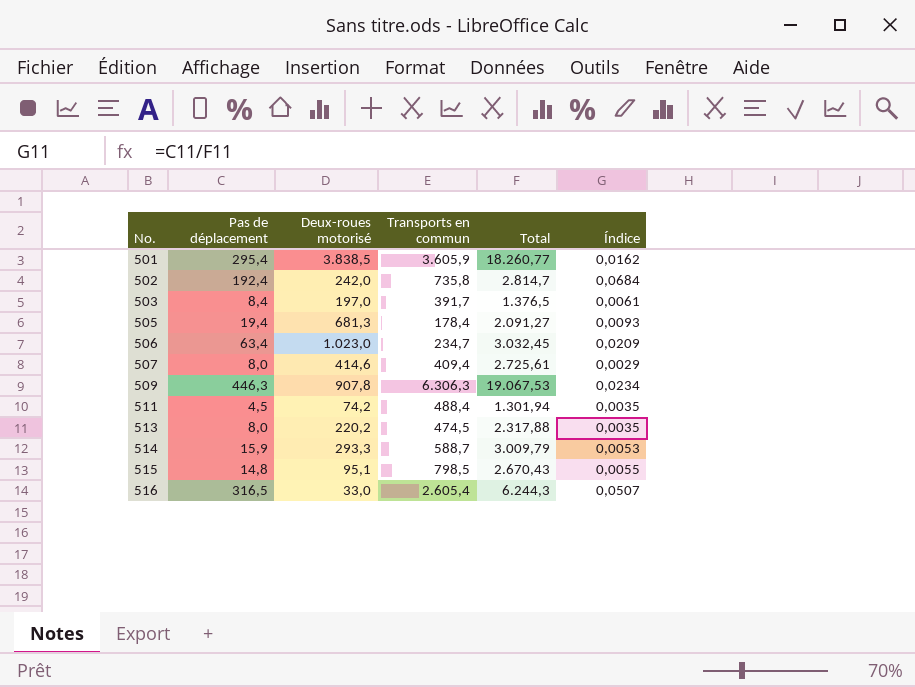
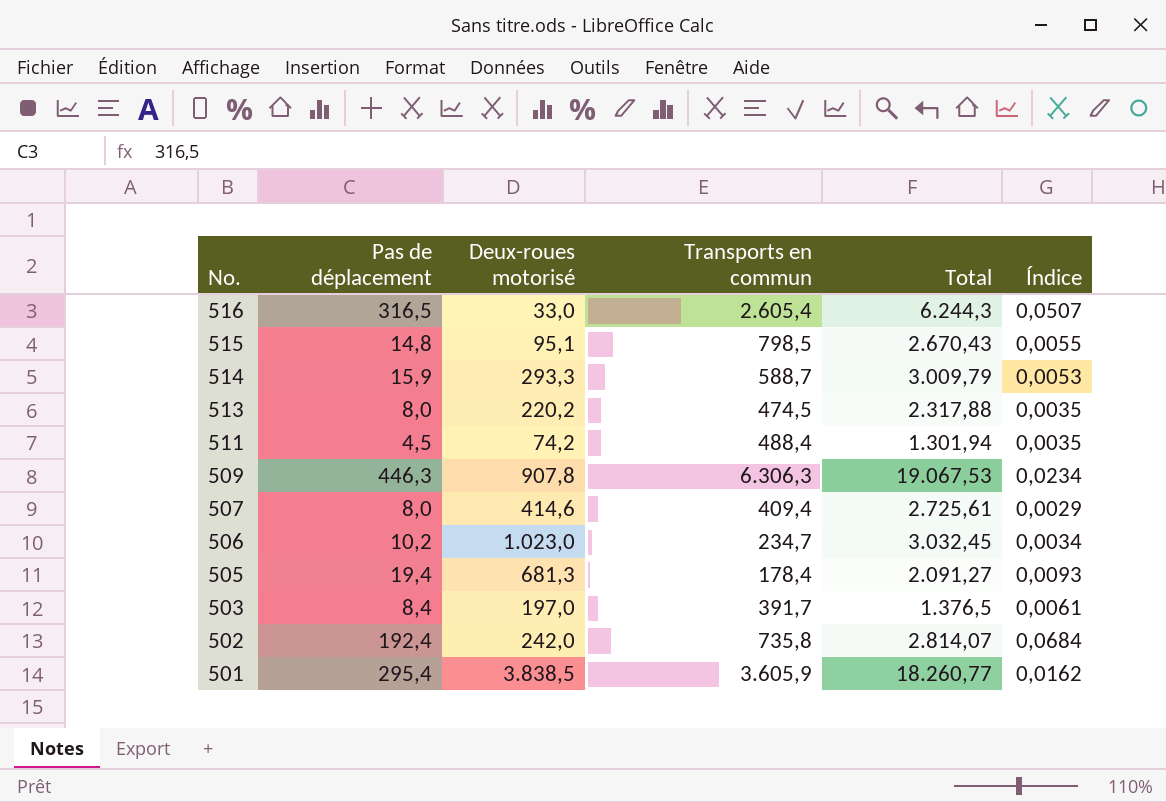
row order: No. ascending -> No. descending
506 | Pas de déplacement: 63,4 -> 10,2
506 | Índice: 0,0209 -> 0,0034
502 | Total: 2.814,7 -> 2.814,07

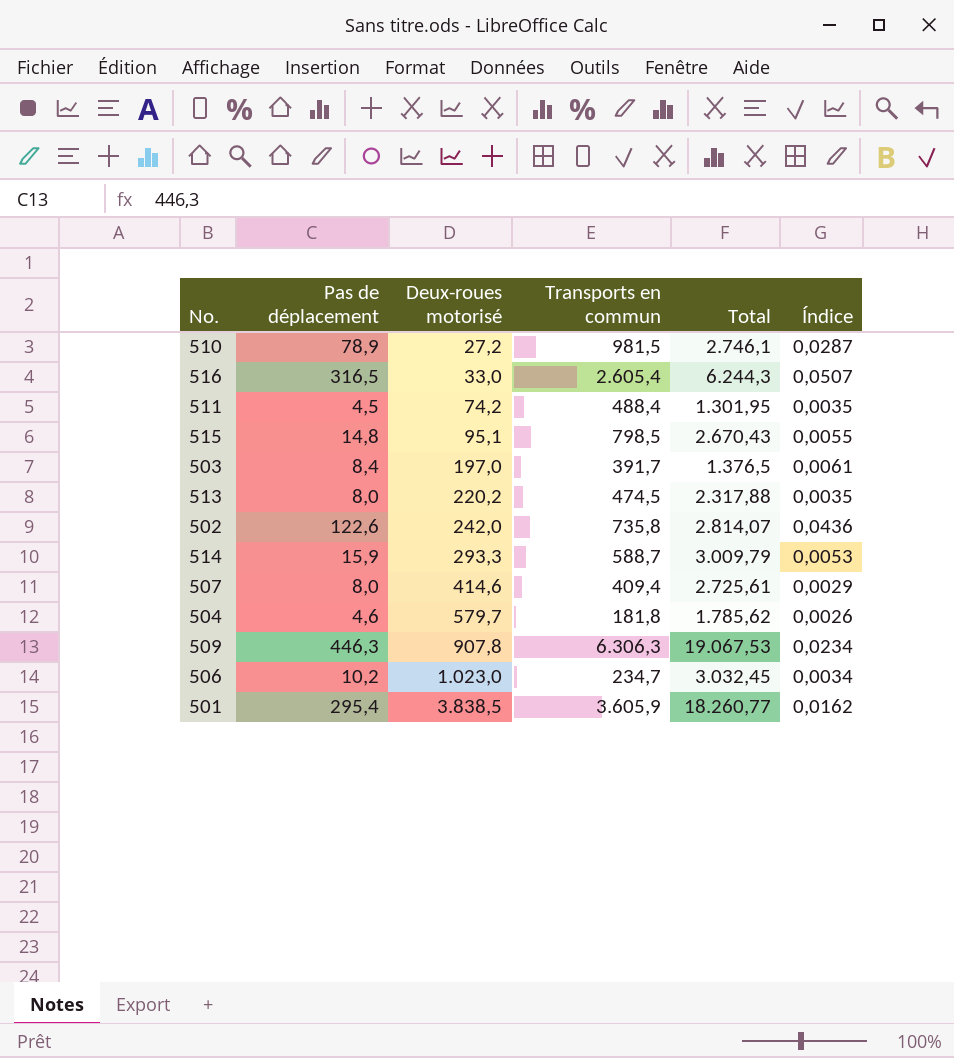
row order: No. descending -> Deux-roues motorisé ascending
row 505: 19,4 | 681,3 | 178,4 | 2.091,27 | 0,0093 -> none
row 510: none -> 78,9 | 27,2 | 981,5 | 2.746,1 | 0,0287
511 | Total: 1.301,94 -> 1.301,95
502 | Pas de déplacement: 192,4 -> 122,6
502 | Índice: 0,0684 -> 0,0436
row 504: none -> 4,6 | 579,7 | 181,8 | 1.785,62 | 0,0026

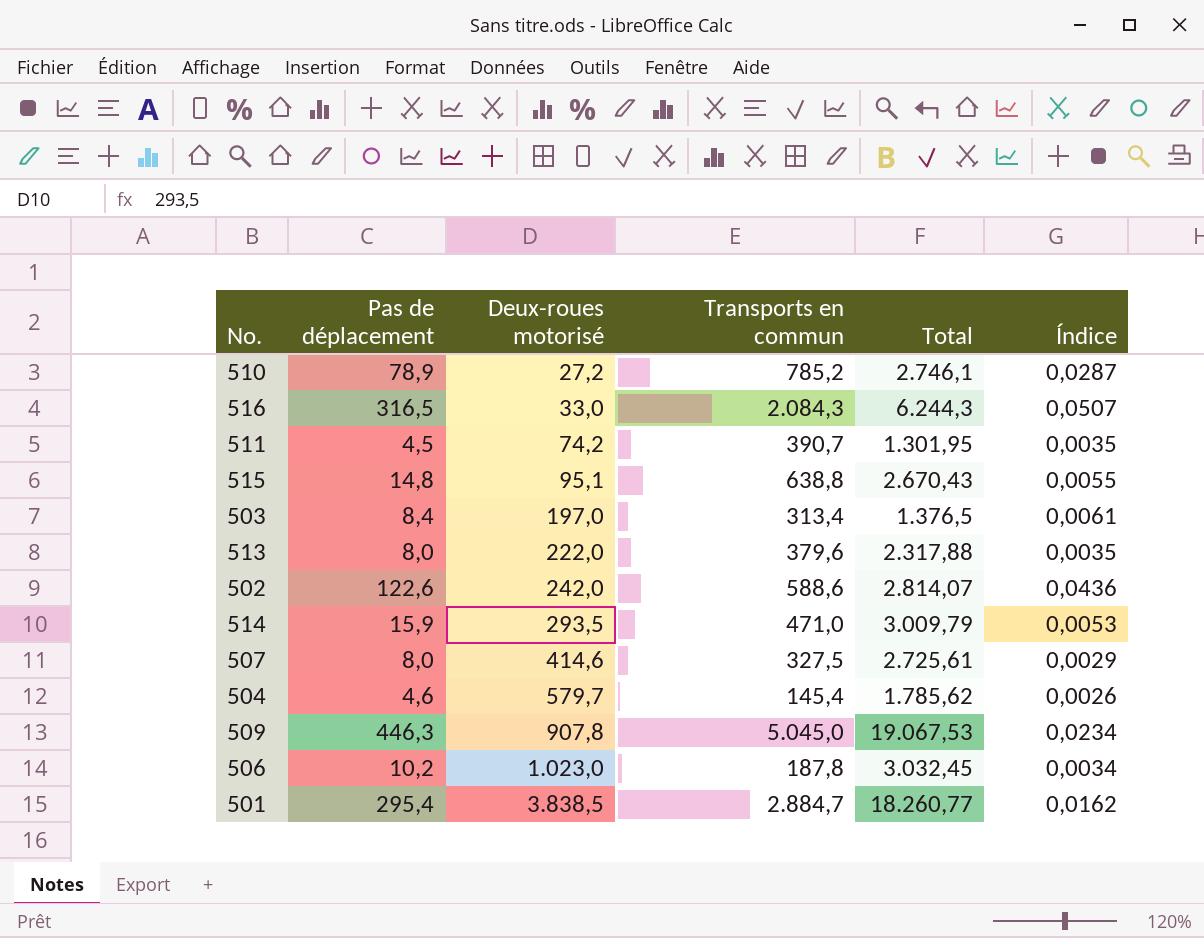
510 | Transports en commun: 981,5 -> 785,2
516 | Transports en commun: 2.605,4 -> 2.084,3
511 | Transports en commun: 488,4 -> 390,7
515 | Transports en commun: 798,5 -> 638,8
503 | Transports en commun: 391,7 -> 313,4
513 | Deux-roues motorisé: 220,2 -> 222,0
513 | Transports en commun: 474,5 -> 379,6
502 | Transports en commun: 735,8 -> 588,6
514 | Deux-roues motorisé: 293,3 -> 293,5
514 | Transports en commun: 588,7 -> 471,0
507 | Transports en commun: 409,4 -> 327,5
504 | Transports en commun: 181,8 -> 145,4
509 | Transports en commun: 6.306,3 -> 5.045,0
506 | Transports en commun: 234,7 -> 187,8
501 | Transports en commun: 3.605,9 -> 2.884,7

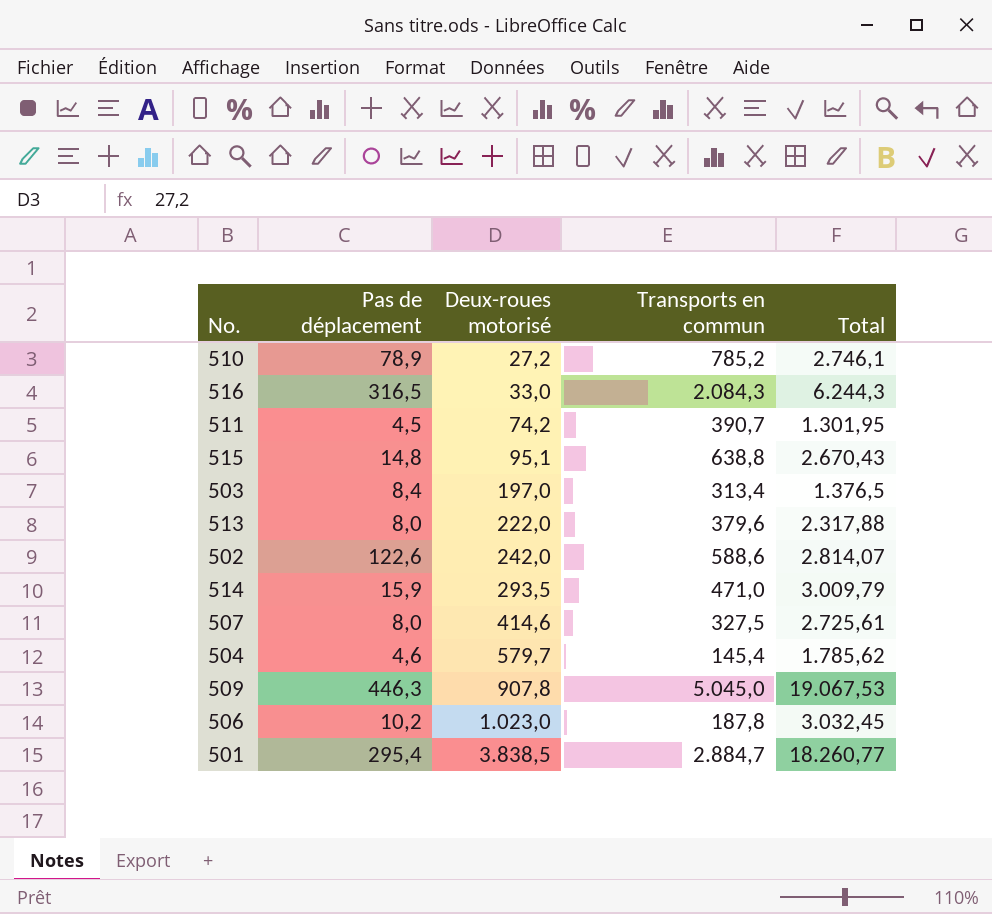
column Índice | formula: [Pas de déplacement] / [Total] -> none

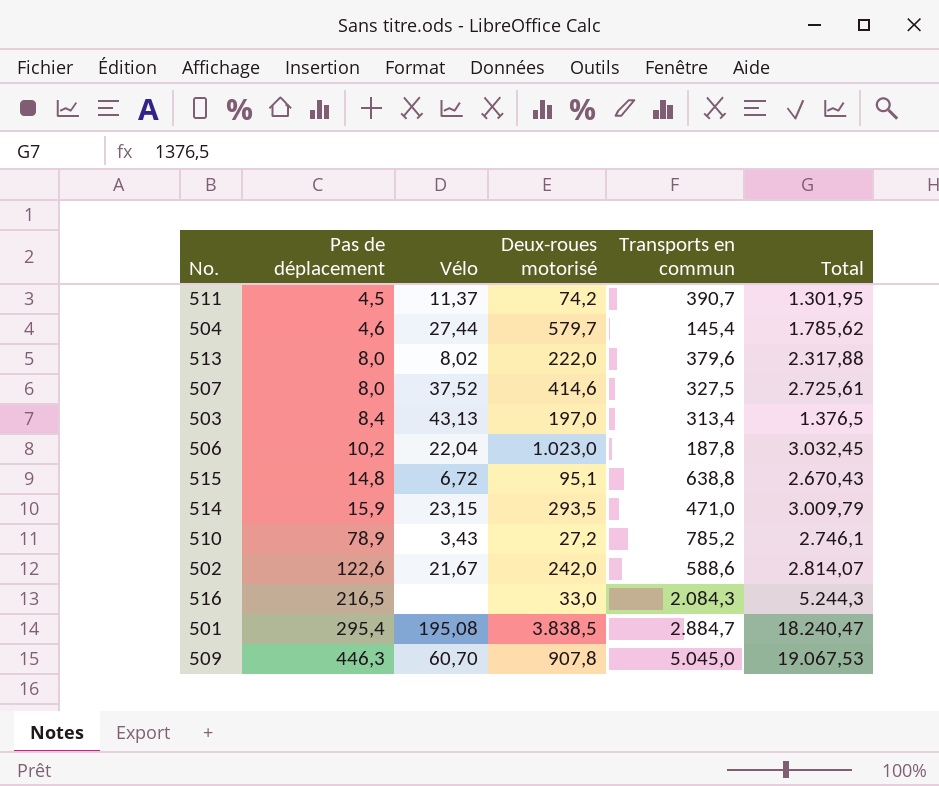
row order: Deux-roues motorisé ascending -> Pas de déplacement ascending
column Vélo | position: none -> 3
516 | Pas de déplacement: 316,5 -> 216,5
516 | Total: 6.244,3 -> 5.244,3
501 | Total: 18.260,77 -> 18.240,47

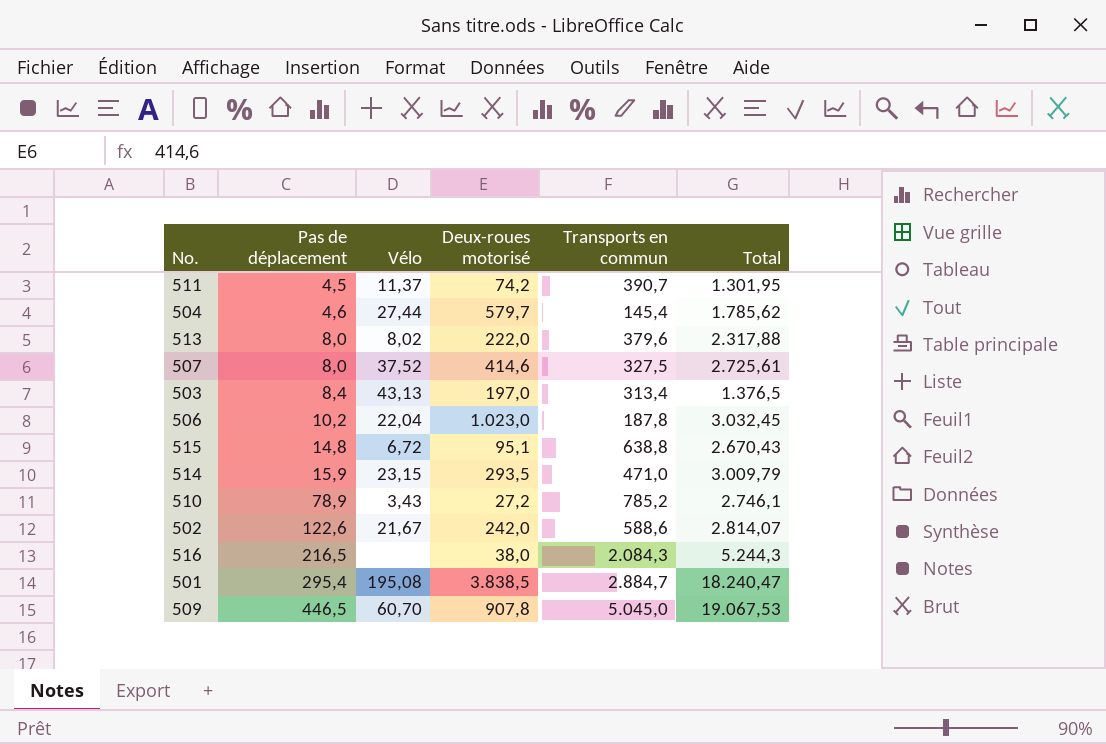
516 | Deux-roues motorisé: 33,0 -> 38,0
509 | Pas de déplacement: 446,3 -> 446,5

